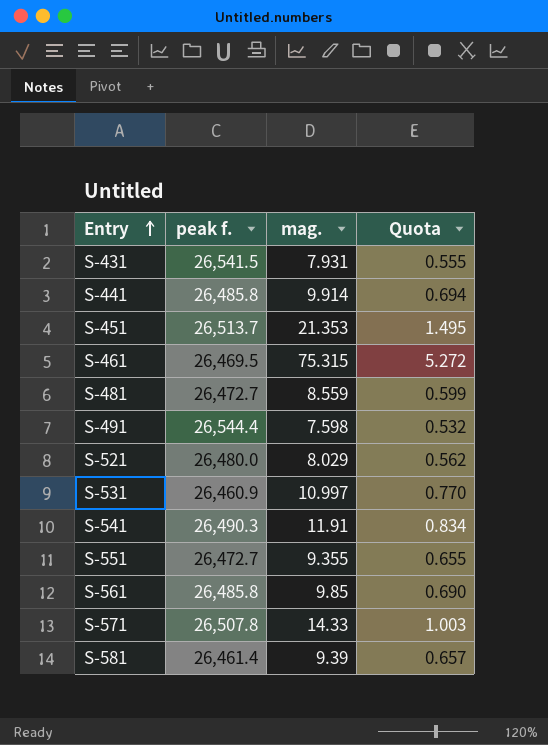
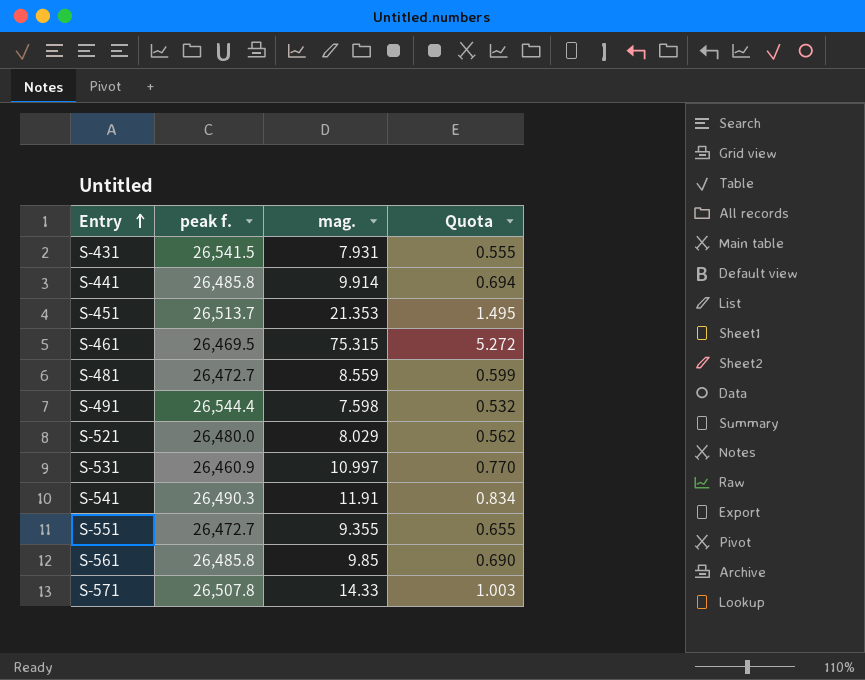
row S-581: 26,461.4 | 9.39 | 0.657 -> none

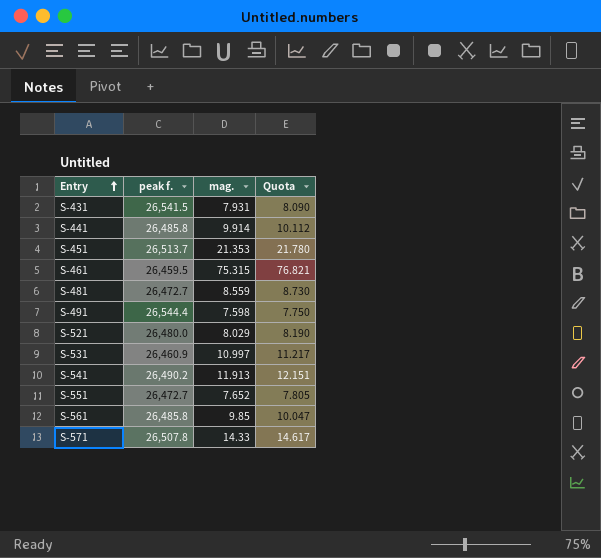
column Quota | formula: [mag.] * 0.07 -> [mag.] * 1.02
S-461 | peak f.: 26,469.5 -> 26,459.5
S-541 | peak f.: 26,490.3 -> 26,490.2
S-541 | mag.: 11.91 -> 11.913
S-551 | mag.: 9.355 -> 7.652

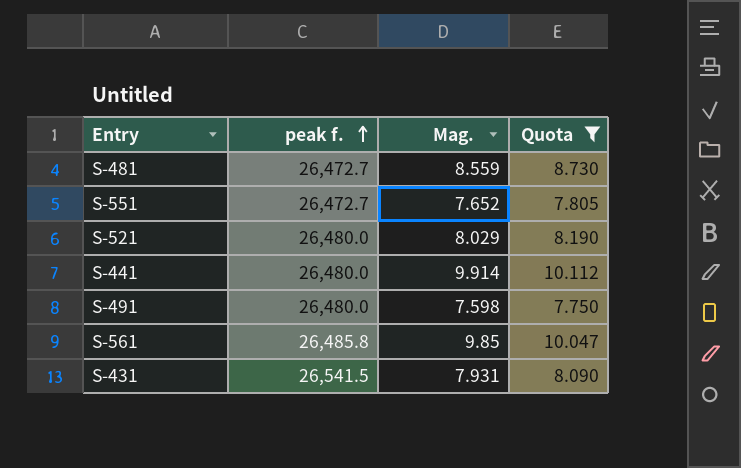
filter: none -> Quota <= 10.112
row order: Entry ascending -> peak f. ascending
column name: mag. -> Mag.
S-441 | peak f.: 26,485.8 -> 26,480.0
S-491 | peak f.: 26,544.4 -> 26,480.0

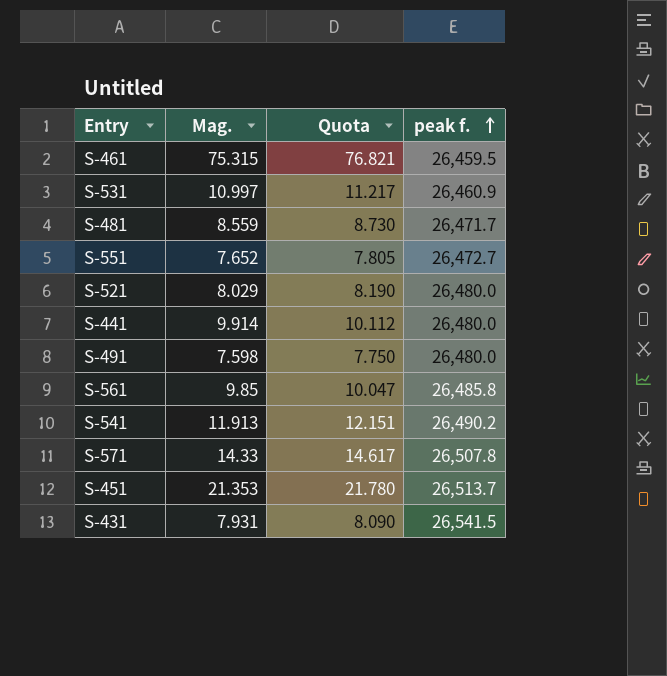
filter: Quota <= 10.112 -> none
column peak f. | position: 2 -> 4
S-481 | peak f.: 26,472.7 -> 26,471.7

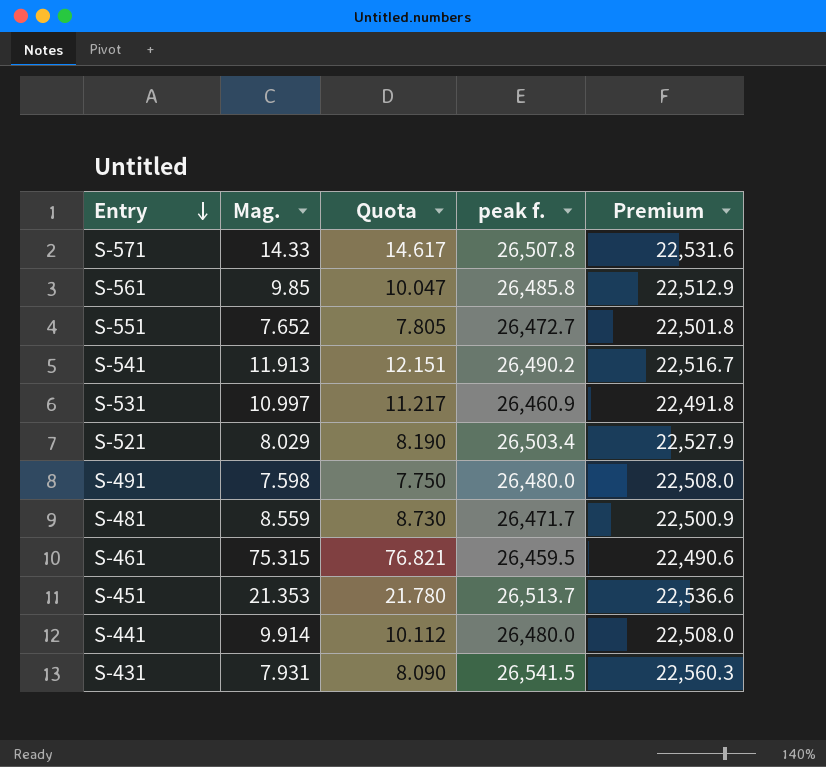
row order: peak f. ascending -> Entry descending
column Premium | formula: none -> [peak f.] * 0.85
S-521 | peak f.: 26,480.0 -> 26,503.4

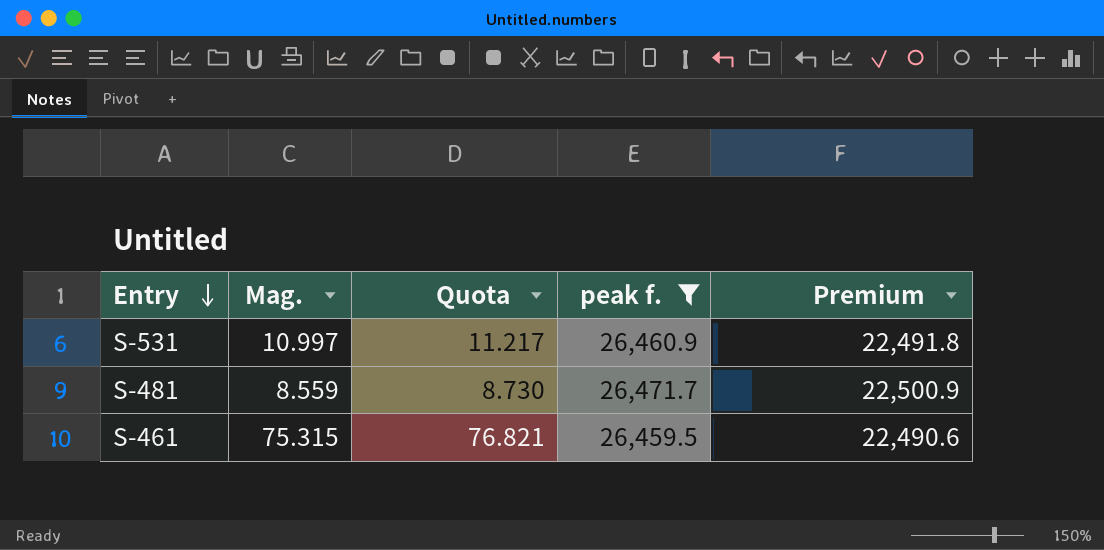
filter: none -> peak f. <= 26,471.7

